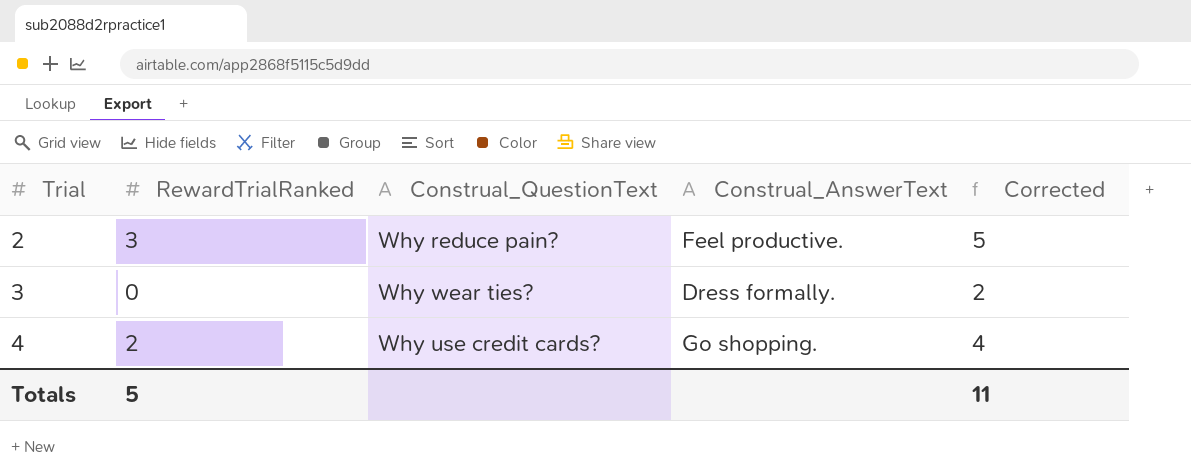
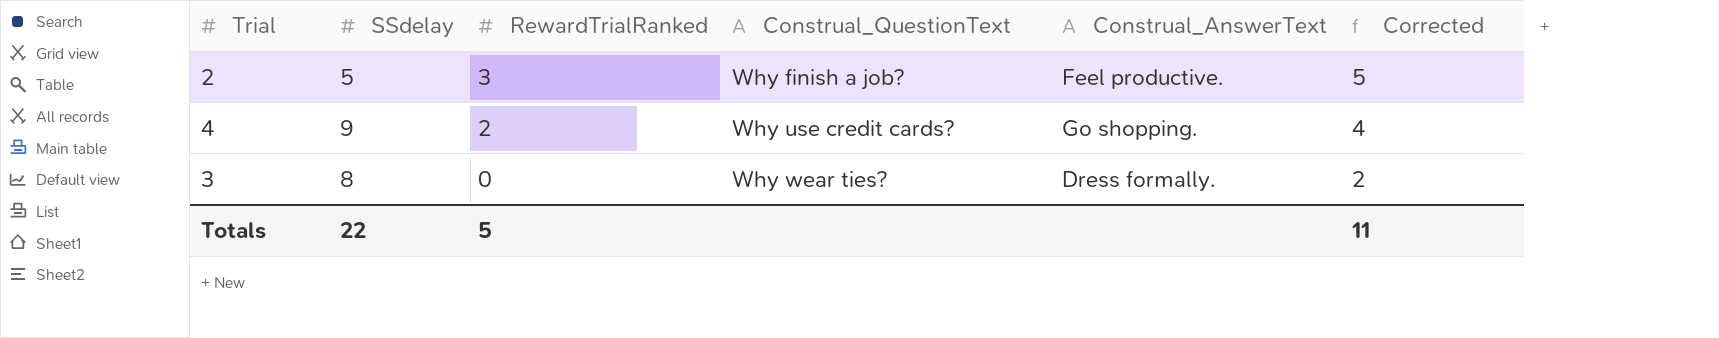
row order: Trial ascending -> RewardTrialRanked descending
column SSdelay | position: none -> 2
2 | Construal_QuestionText: Why reduce pain? -> Why finish a job?

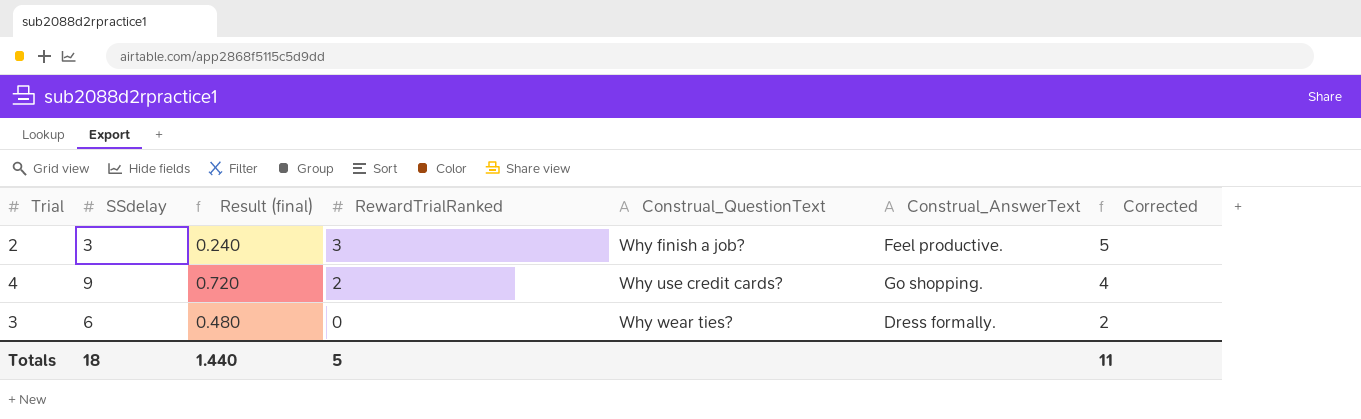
column Result (final) | formula: none -> [SSdelay] * 0.08
2 | SSdelay: 5 -> 3
3 | SSdelay: 8 -> 6
Totals | SSdelay: 22 -> 18

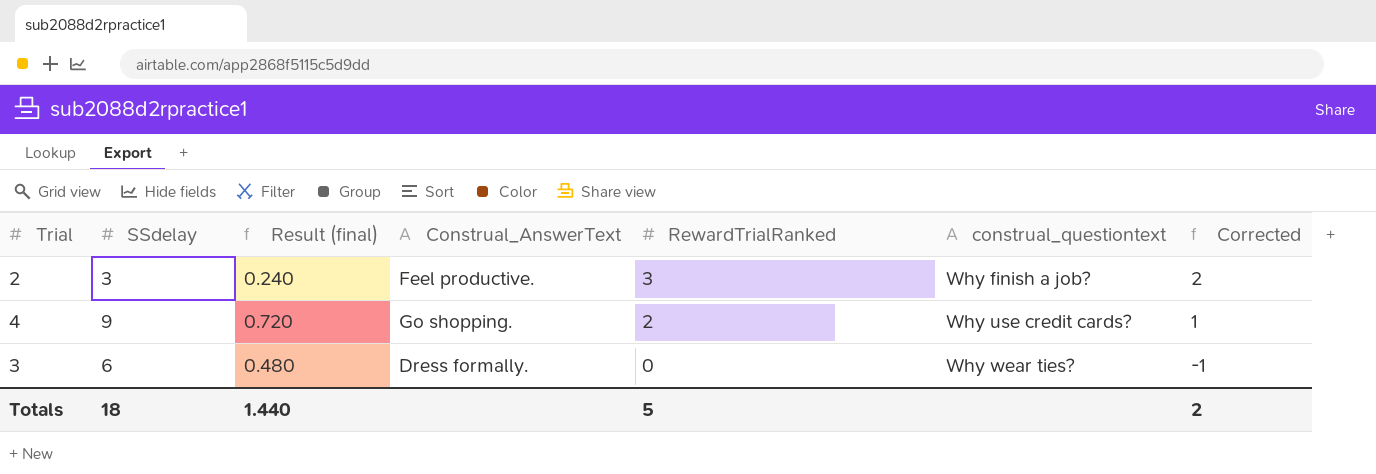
column Construal_AnswerText | position: 6 -> 4
column name: Construal_QuestionText -> construal_questiontext
column Corrected | formula: [RewardTrialRanked] + 2 -> [RewardTrialRanked] - 1
Totals | Corrected: 11 -> 2

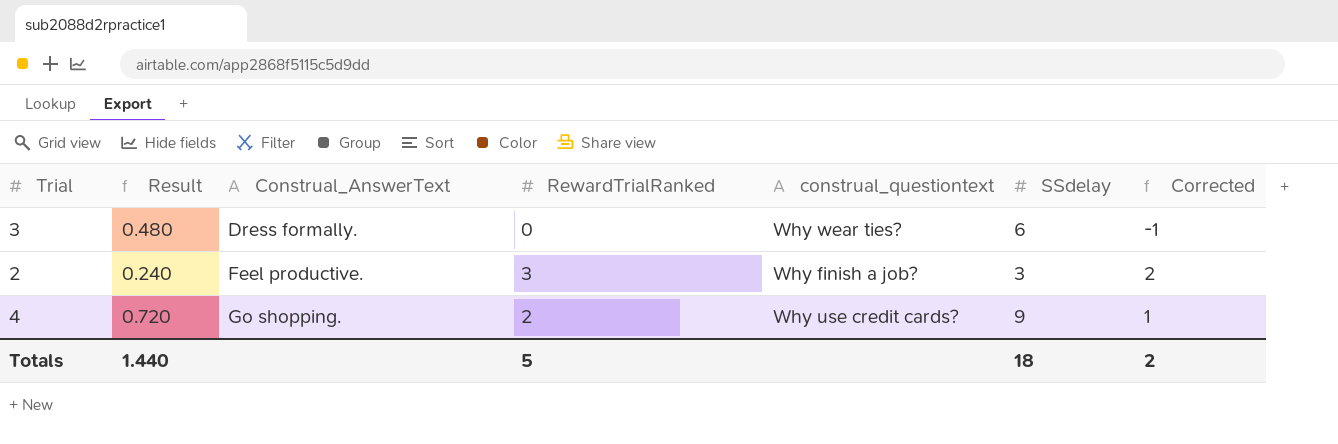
row order: RewardTrialRanked descending -> Construal_AnswerText ascending
column name: Result (final) -> Result
column SSdelay | position: 2 -> 6

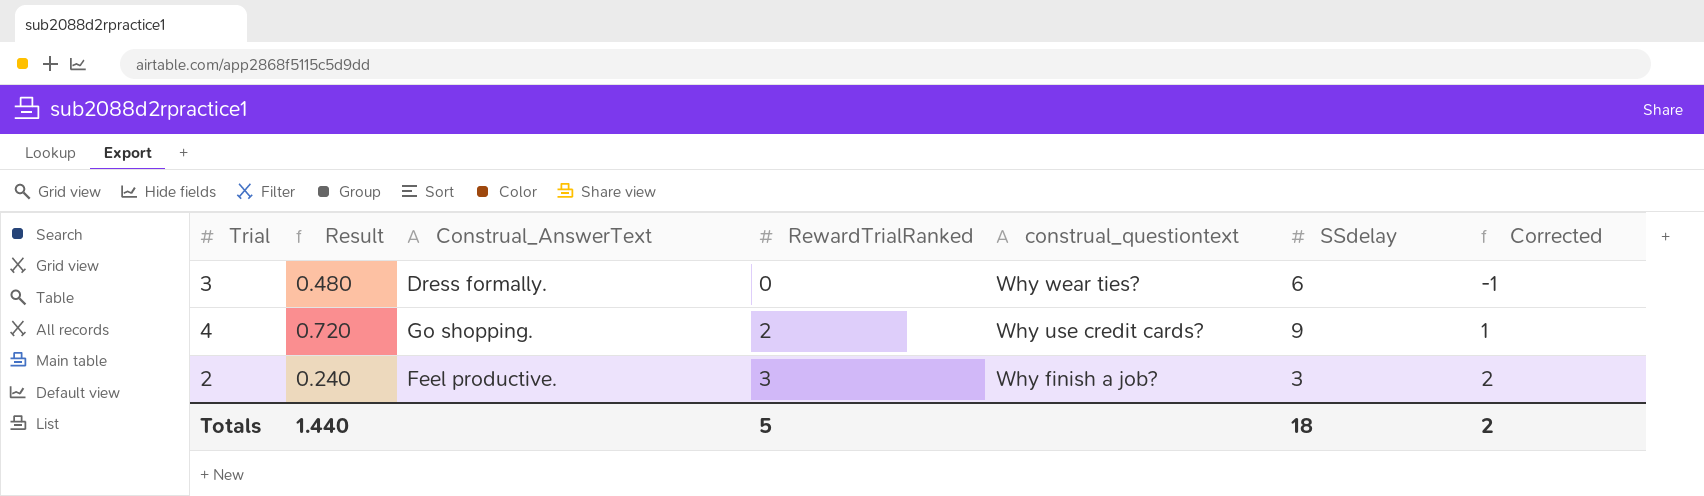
row order: Construal_AnswerText ascending -> RewardTrialRanked ascending

